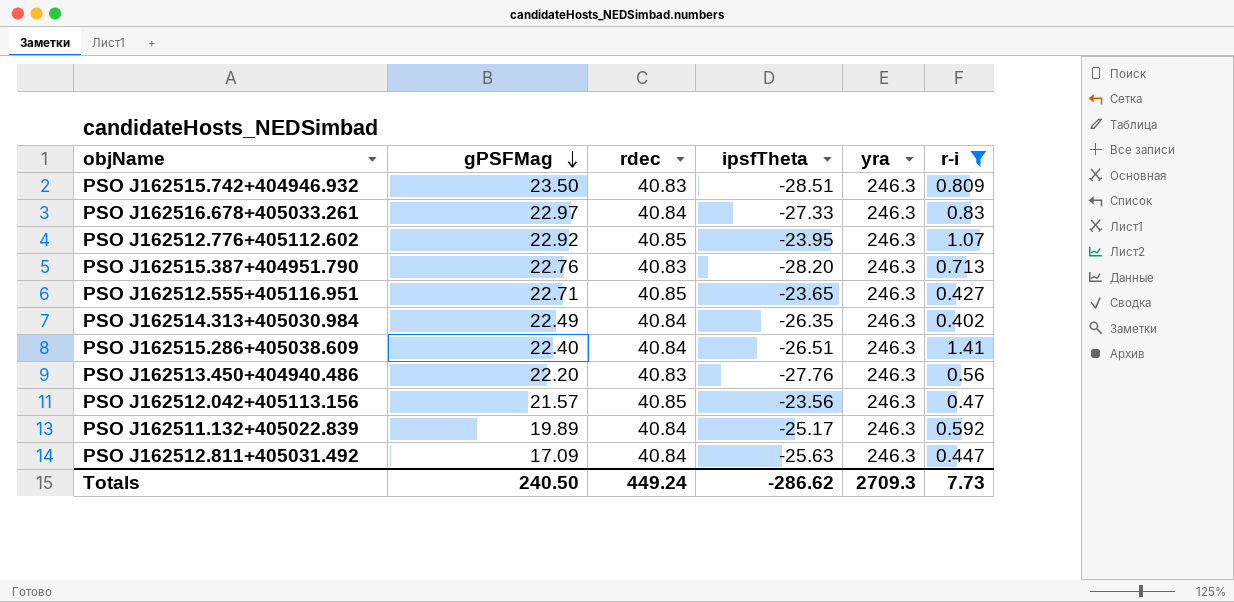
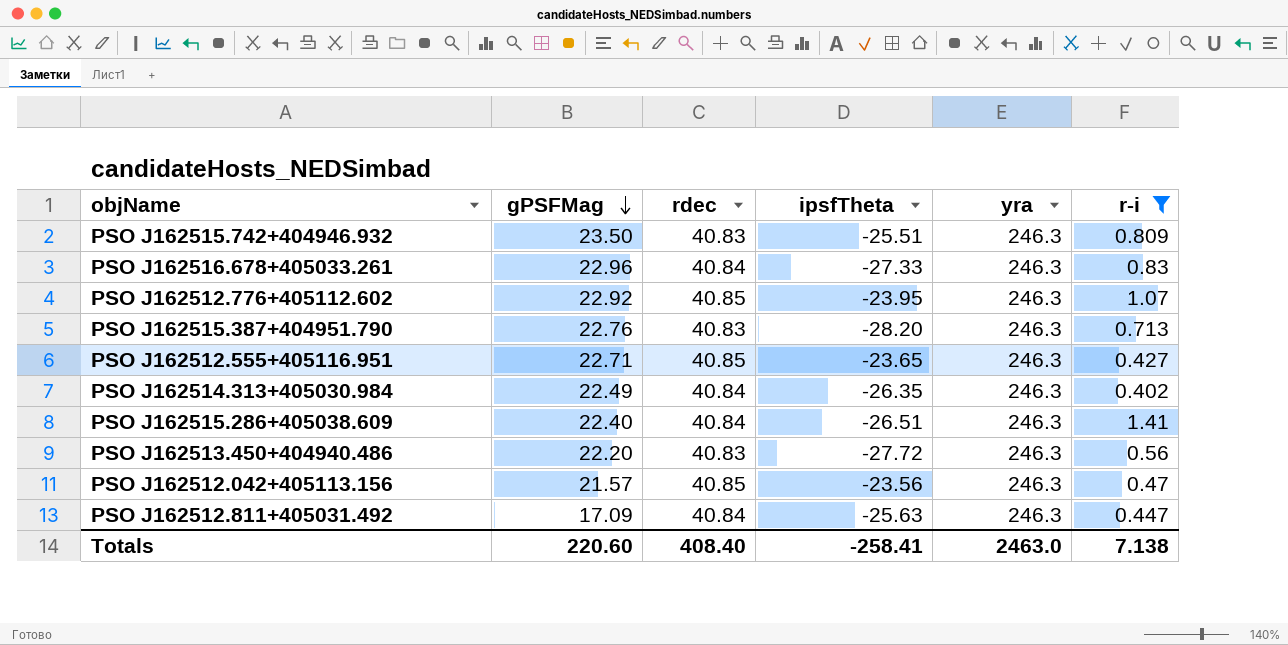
row PSO J162511.132+405022.839: 19.89 | 40.84 | -25.17 | 246.3 | 0.592 -> none
PSO J162515.742+404946.932 | ipsfTheta: -28.51 -> -25.51
PSO J162516.678+405033.261 | gPSFMag: 22.97 -> 22.96
PSO J162513.450+404940.486 | ipsfTheta: -27.76 -> -27.72
Totals | gPSFMag: 240.50 -> 220.60
Totals | rdec: 449.24 -> 408.40
Totals | ipsfTheta: -286.62 -> -258.41
Totals | yra: 2709.3 -> 2463.0
Totals | r-i: 7.73 -> 7.138

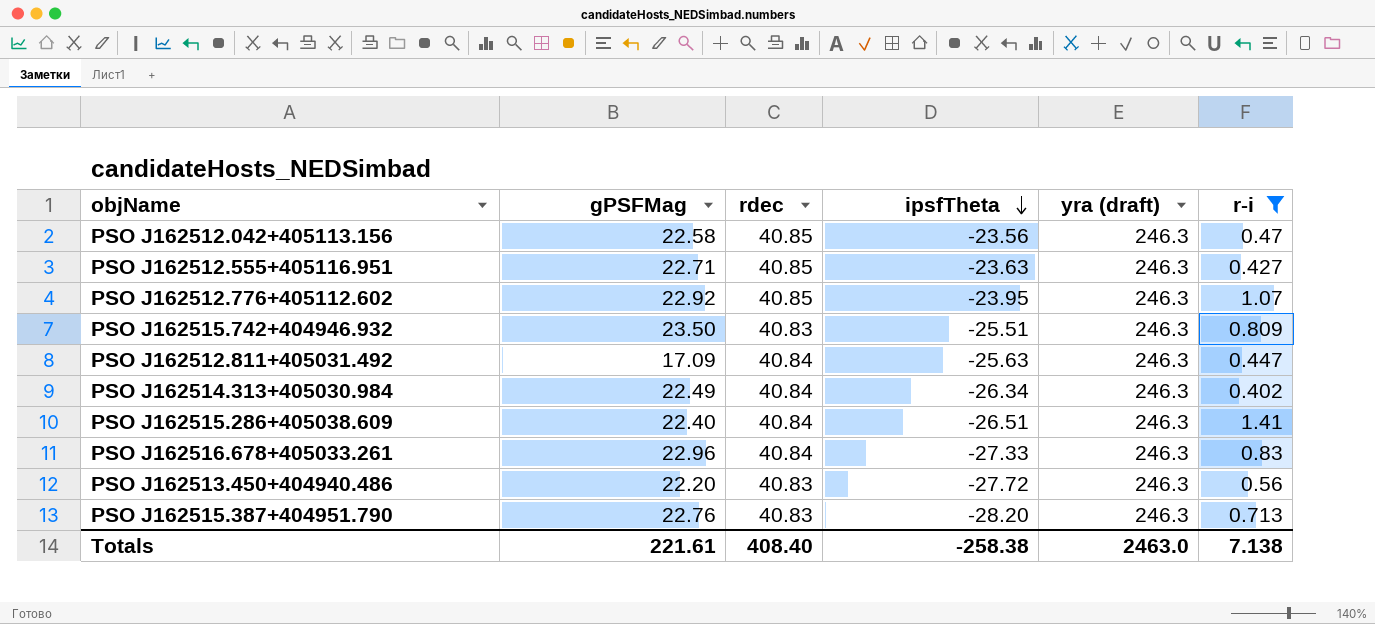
row order: gPSFMag descending -> ipsfTheta descending
column name: yra -> yra (draft)
PSO J162512.042+405113.156 | gPSFMag: 21.57 -> 22.58
PSO J162512.555+405116.951 | ipsfTheta: -23.65 -> -23.63
PSO J162514.313+405030.984 | ipsfTheta: -26.35 -> -26.34
Totals | gPSFMag: 220.60 -> 221.61
Totals | ipsfTheta: -258.41 -> -258.38

